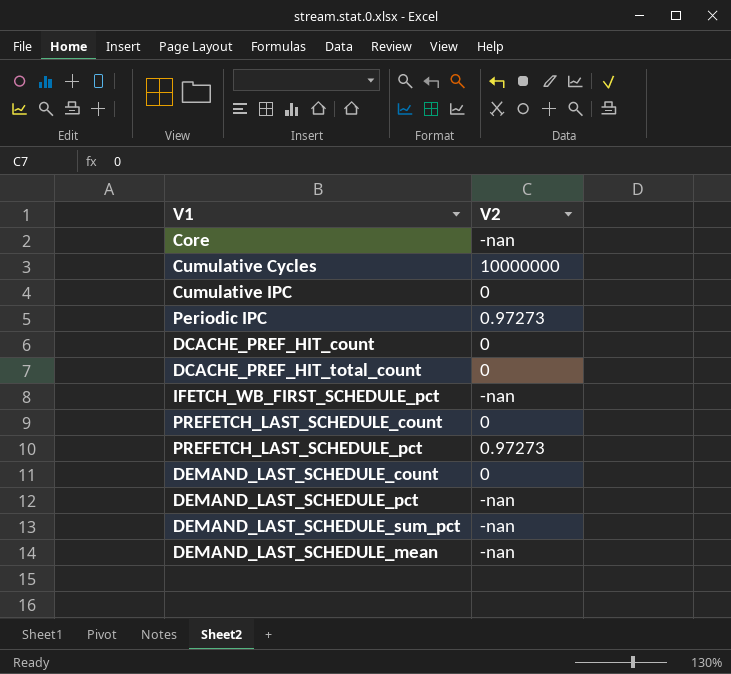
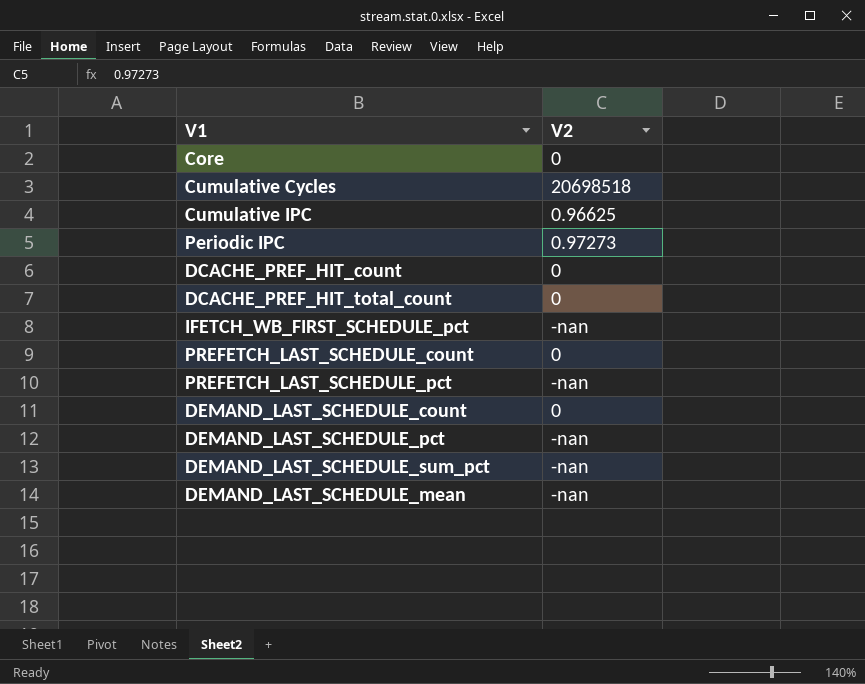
Core | V2: -nan -> 0
Cumulative Cycles | V2: 10000000 -> 20698518
Cumulative IPC | V2: 0 -> 0.96625
PREFETCH_LAST_SCHEDULE_pct | V2: 0.97273 -> -nan

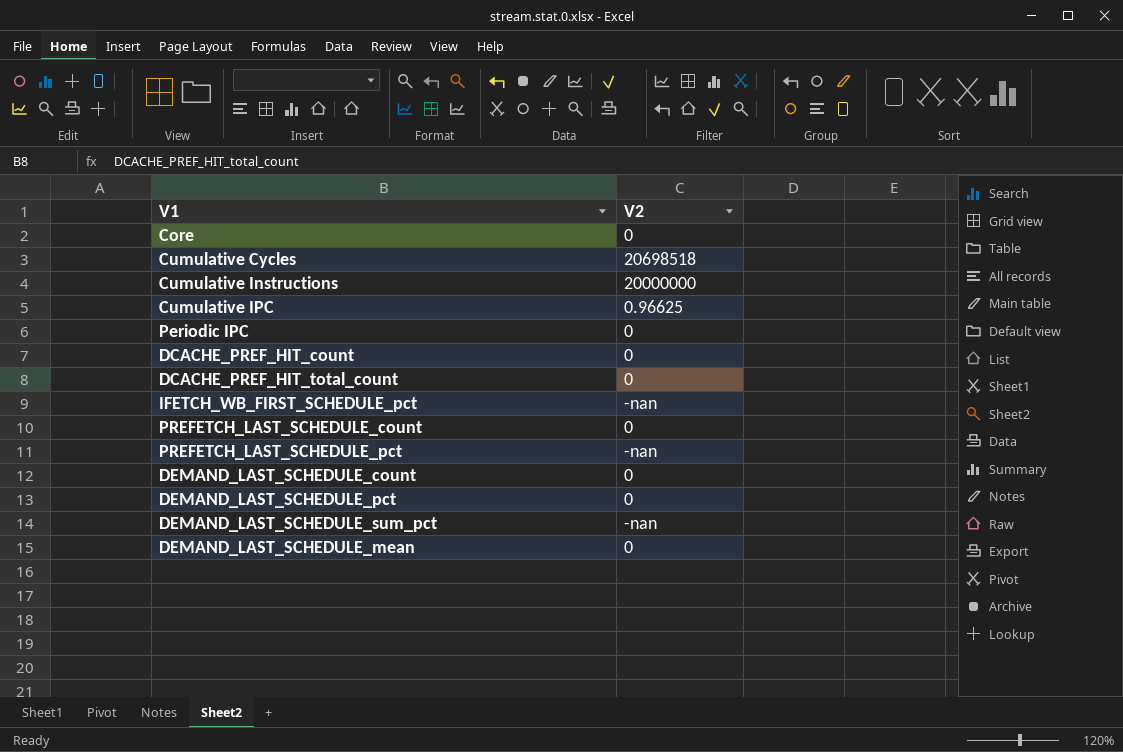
row Cumulative Instructions: none -> 20000000
Periodic IPC | V2: 0.97273 -> 0
DEMAND_LAST_SCHEDULE_pct | V2: -nan -> 0
DEMAND_LAST_SCHEDULE_mean | V2: -nan -> 0

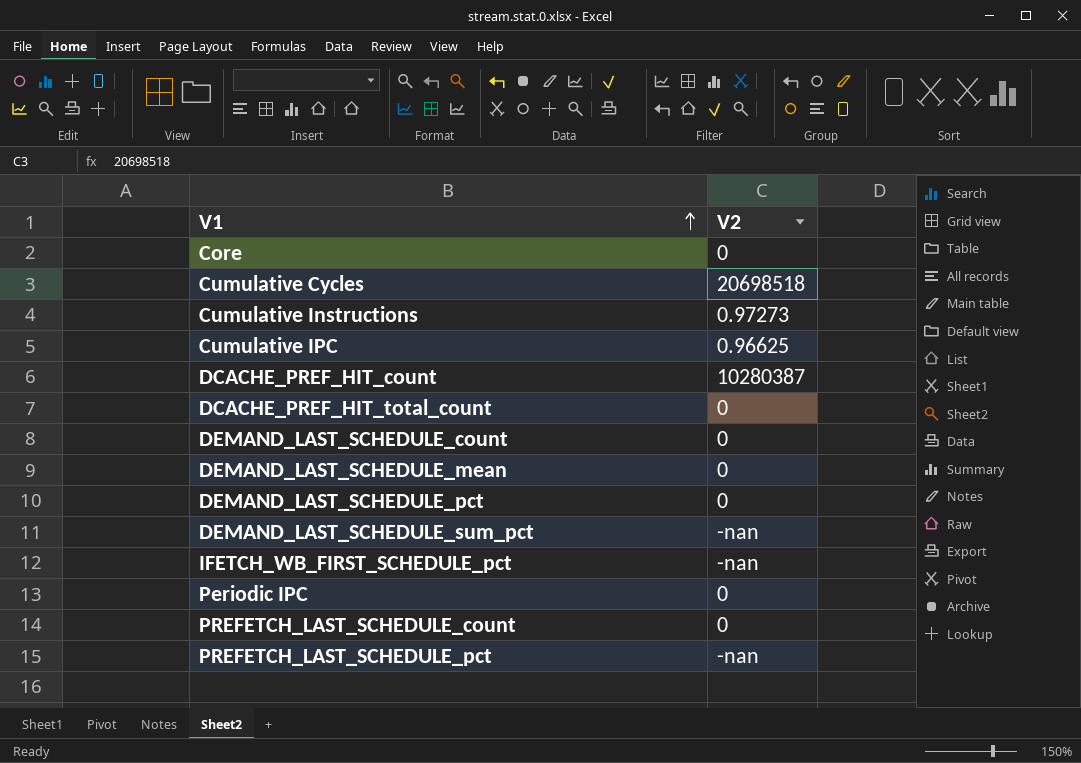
row order: none -> V1 ascending
Cumulative Instructions | V2: 20000000 -> 0.97273
DCACHE_PREF_HIT_count | V2: 0 -> 10280387

